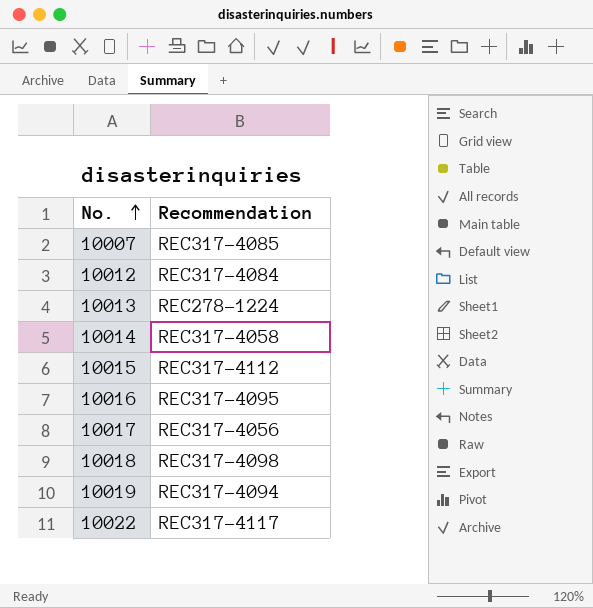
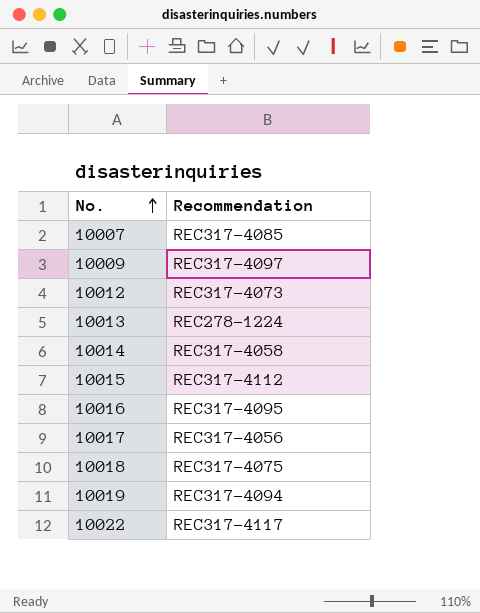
row 10009: none -> REC317-4097
10012 | Recommendation: REC317-4084 -> REC317-4073
10018 | Recommendation: REC317-4098 -> REC317-4075

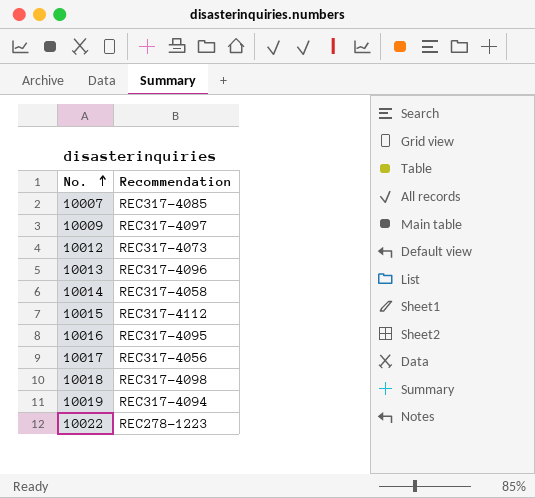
10013 | Recommendation: REC278-1224 -> REC317-4096
10018 | Recommendation: REC317-4075 -> REC317-4098
10022 | Recommendation: REC317-4117 -> REC278-1223

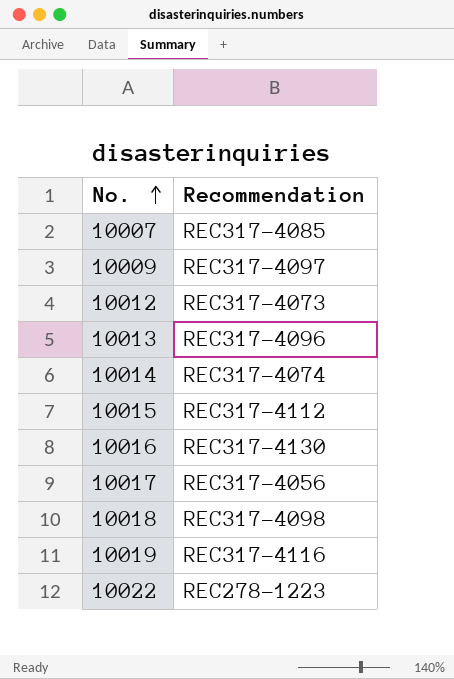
10014 | Recommendation: REC317-4058 -> REC317-4074
10016 | Recommendation: REC317-4095 -> REC317-4130
10019 | Recommendation: REC317-4094 -> REC317-4116

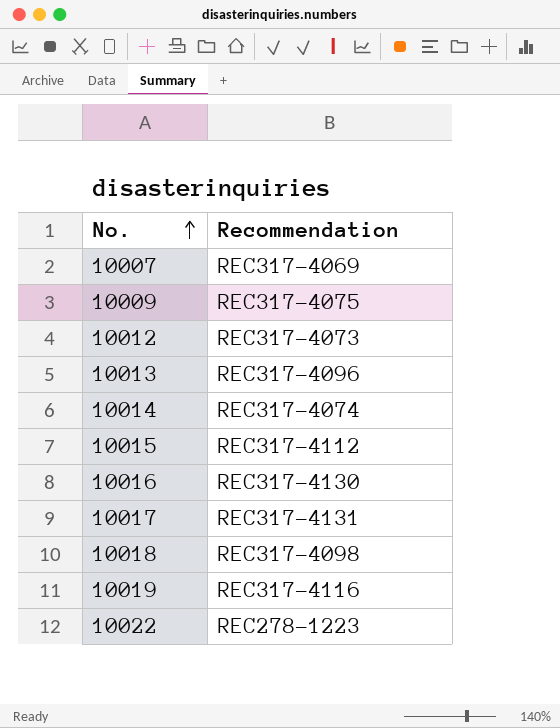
10007 | Recommendation: REC317-4085 -> REC317-4069
10009 | Recommendation: REC317-4097 -> REC317-4075
10017 | Recommendation: REC317-4056 -> REC317-4131

